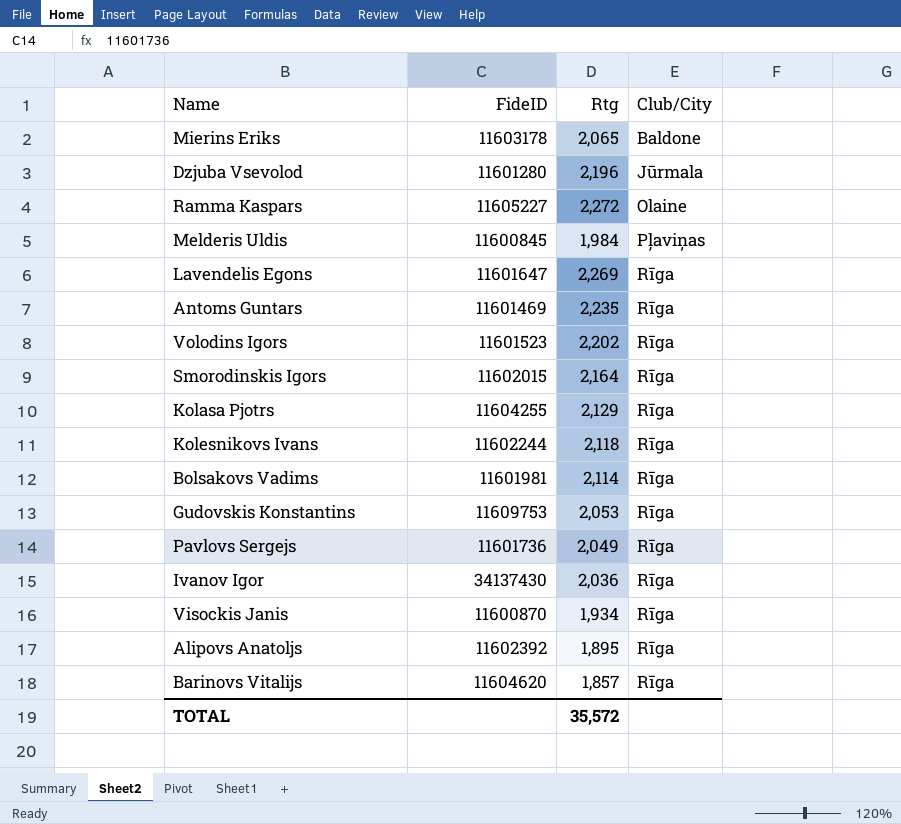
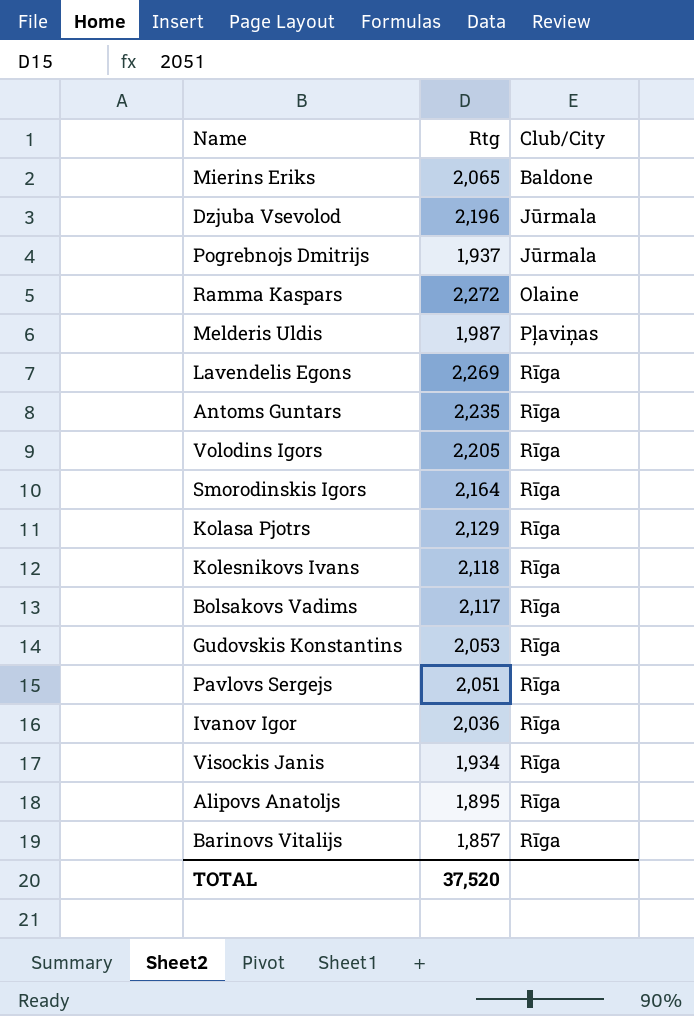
column FideID | position: 2 -> none
row Pogrebnojs Dmitrijs: none -> 1,937 | Jūrmala
Melderis Uldis | Rtg: 1,984 -> 1,987
Volodins Igors | Rtg: 2,202 -> 2,205
Bolsakovs Vadims | Rtg: 2,114 -> 2,117
Pavlovs Sergejs | Rtg: 2,049 -> 2,051
TOTAL | Rtg: 35,572 -> 37,520

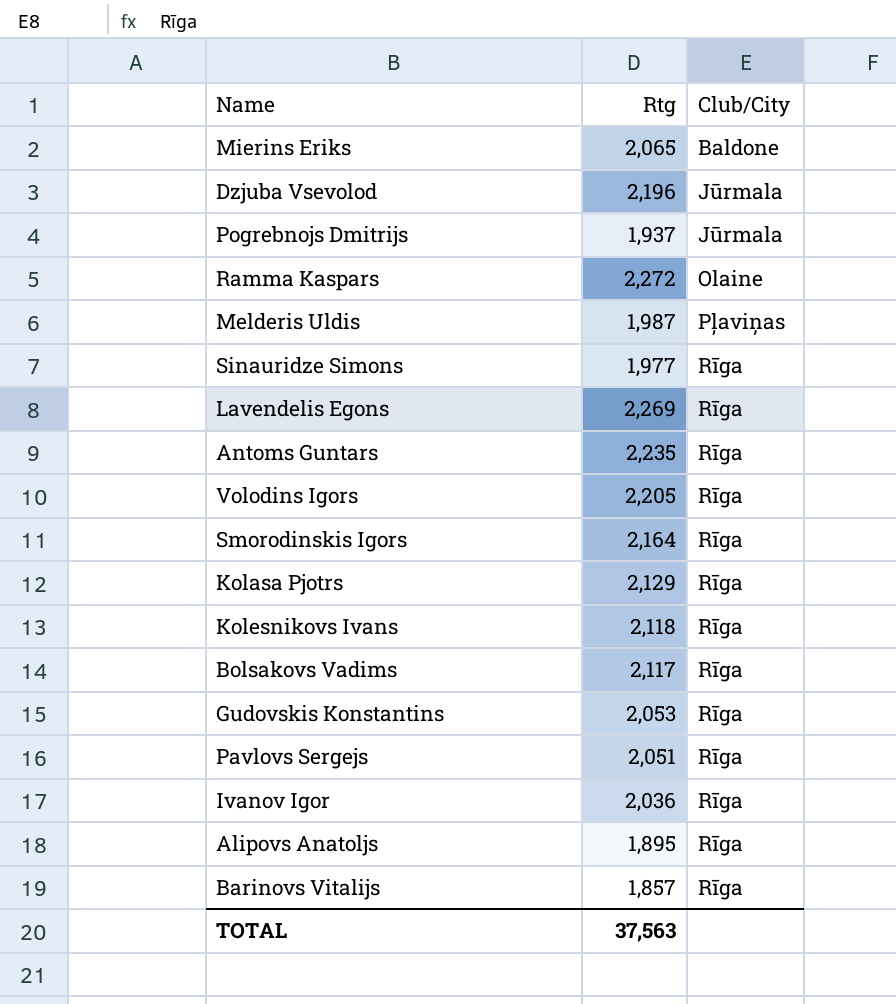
row Visockis Janis: 1,934 | Rīga -> none
row Sinauridze Simons: none -> 1,977 | Rīga
TOTAL | Rtg: 37,520 -> 37,563

